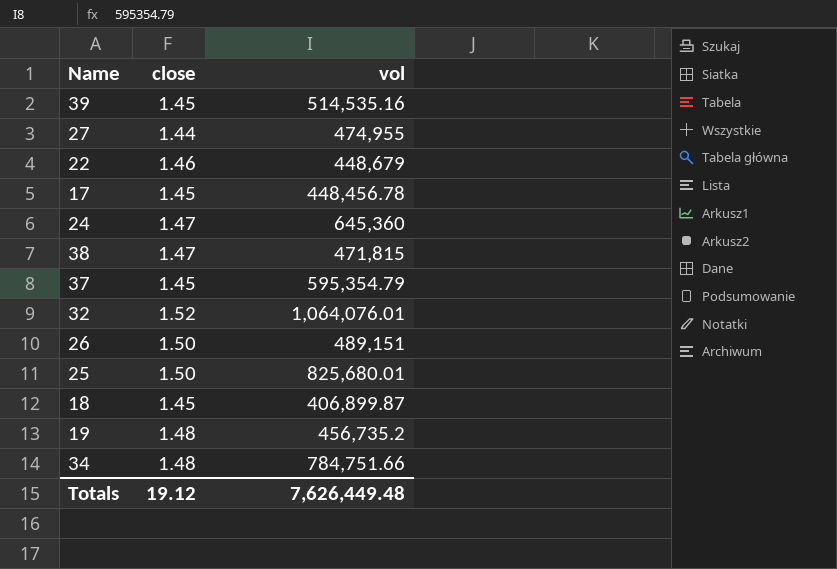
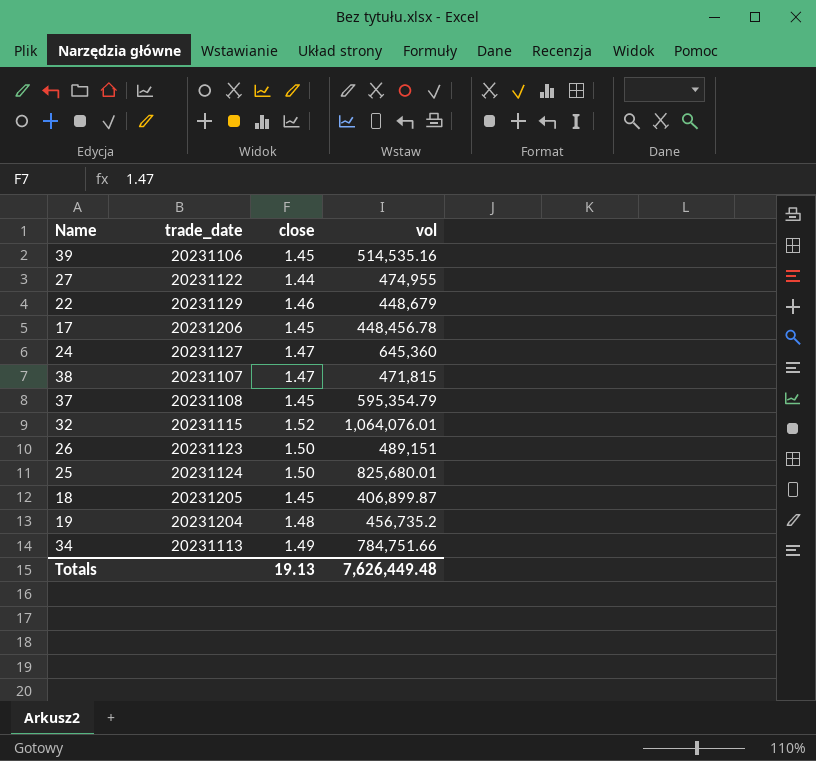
column trade_date | position: none -> 2
34 | close: 1.48 -> 1.49
Totals | close: 19.12 -> 19.13

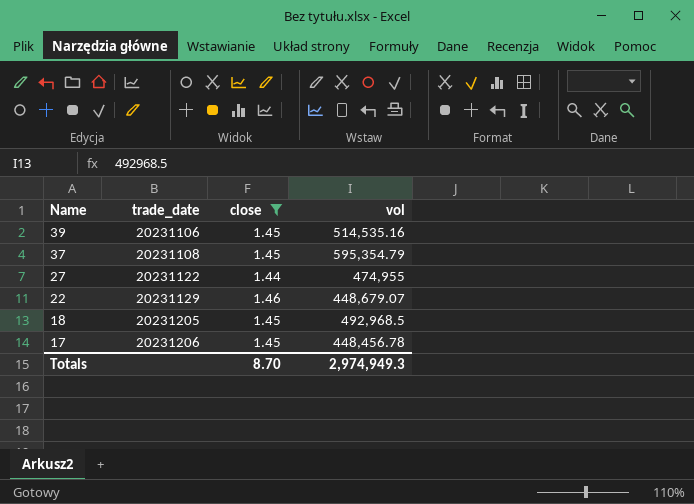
filter: none -> close <= 1.46
row order: none -> Name descending
22 | vol: 448,679 -> 448,679.07
18 | vol: 406,899.87 -> 492,968.5
Totals | close: 19.13 -> 8.70
Totals | vol: 7,626,449.48 -> 2,974,949.3

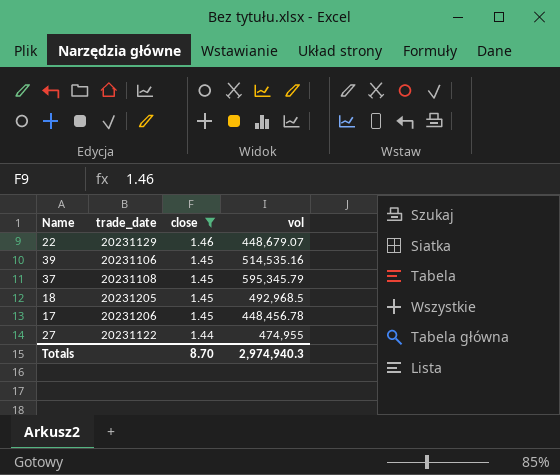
row order: Name descending -> close descending
37 | vol: 595,354.79 -> 595,345.79
Totals | vol: 2,974,949.3 -> 2,974,940.3

